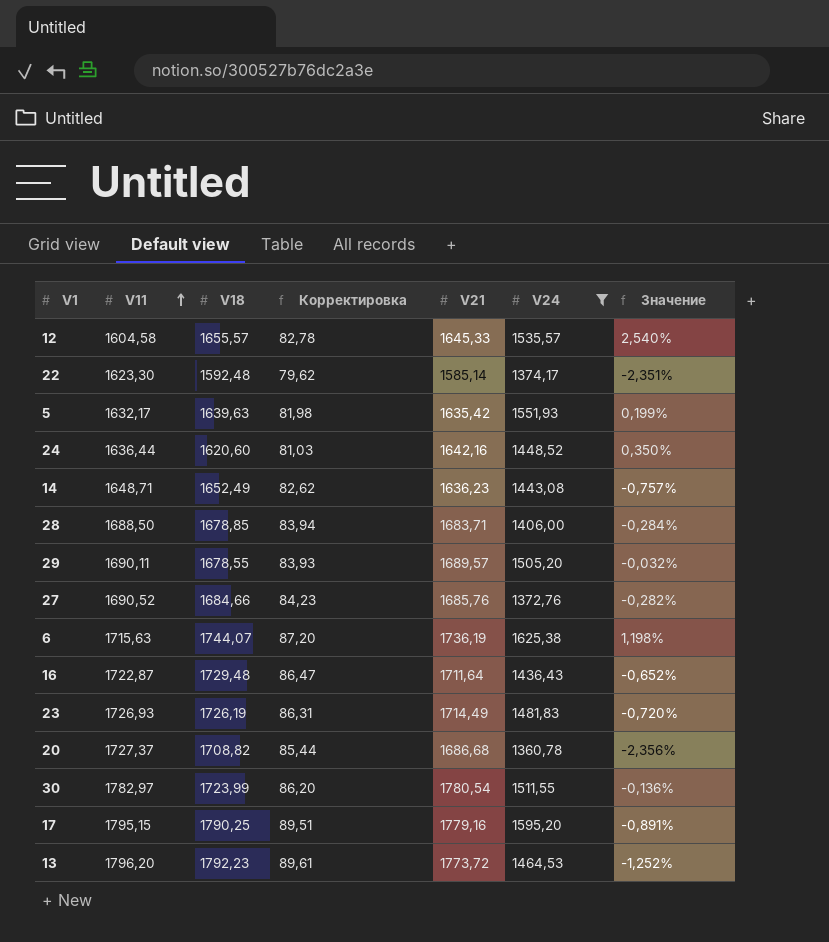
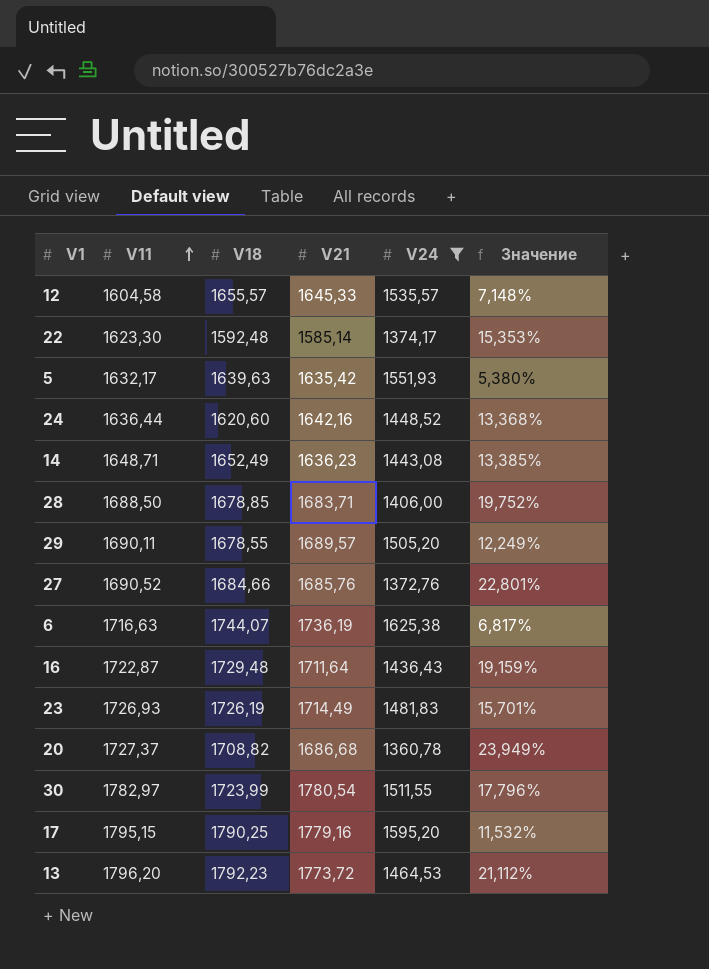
column Корректировка | formula: [V18] * 0,05 -> none
column Значение | formula: ([V21] - [V11]) / [V11] -> ([V21] - [V24]) / [V24]
6 | V11: 1715,63 -> 1716,63

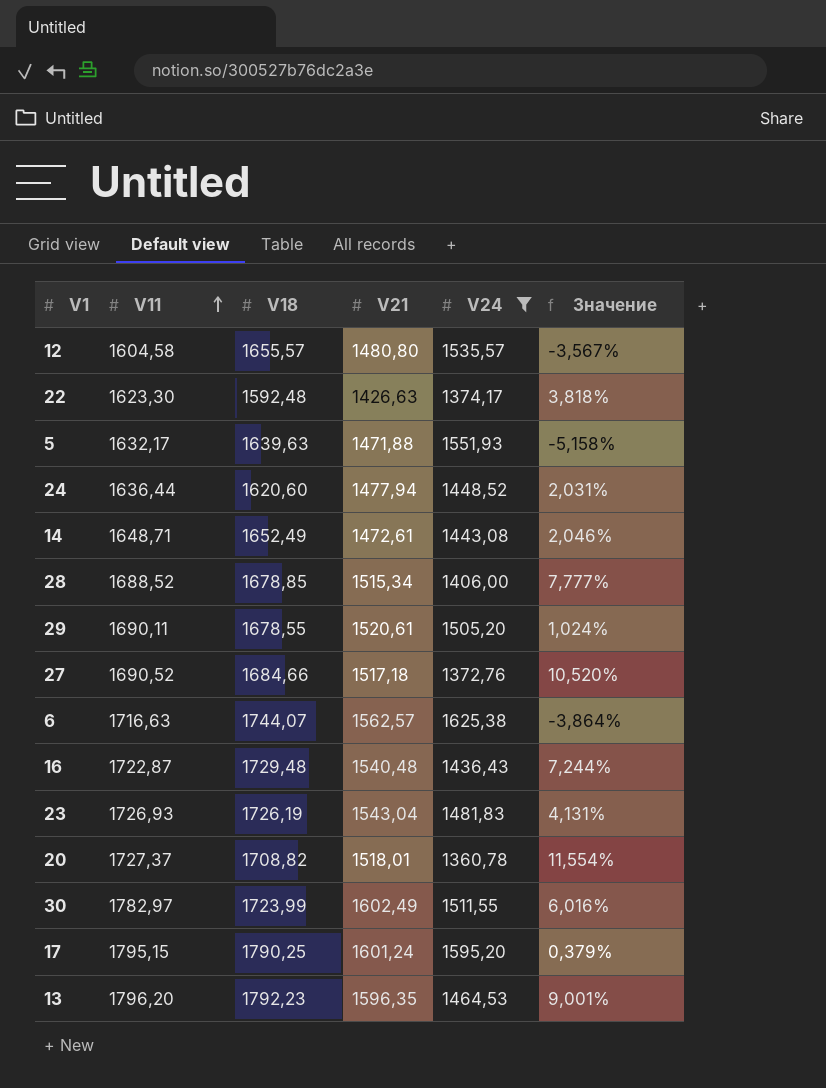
12 | V21: 1645,33 -> 1480,80
12 | Значение: 7,148% -> -3,567%
22 | V21: 1585,14 -> 1426,63
22 | Значение: 15,353% -> 3,818%
5 | V21: 1635,42 -> 1471,88
5 | Значение: 5,380% -> -5,158%
24 | V21: 1642,16 -> 1477,94
24 | Значение: 13,368% -> 2,031%
14 | V21: 1636,23 -> 1472,61
14 | Значение: 13,385% -> 2,046%
28 | V11: 1688,50 -> 1688,52
28 | V21: 1683,71 -> 1515,34
28 | Значение: 19,752% -> 7,777%
29 | V21: 1689,57 -> 1520,61
29 | Значение: 12,249% -> 1,024%
27 | V21: 1685,76 -> 1517,18
27 | Значение: 22,801% -> 10,520%
6 | V21: 1736,19 -> 1562,57
6 | Значение: 6,817% -> -3,864%
16 | V21: 1711,64 -> 1540,48
16 | Значение: 19,159% -> 7,244%
23 | V21: 1714,49 -> 1543,04
23 | Значение: 15,701% -> 4,131%
20 | V21: 1686,68 -> 1518,01
20 | Значение: 23,949% -> 11,554%
30 | V21: 1780,54 -> 1602,49
30 | Значение: 17,796% -> 6,016%
17 | V21: 1779,16 -> 1601,24
17 | Значение: 11,532% -> 0,379%
13 | V21: 1773,72 -> 1596,35
13 | Значение: 21,112% -> 9,001%

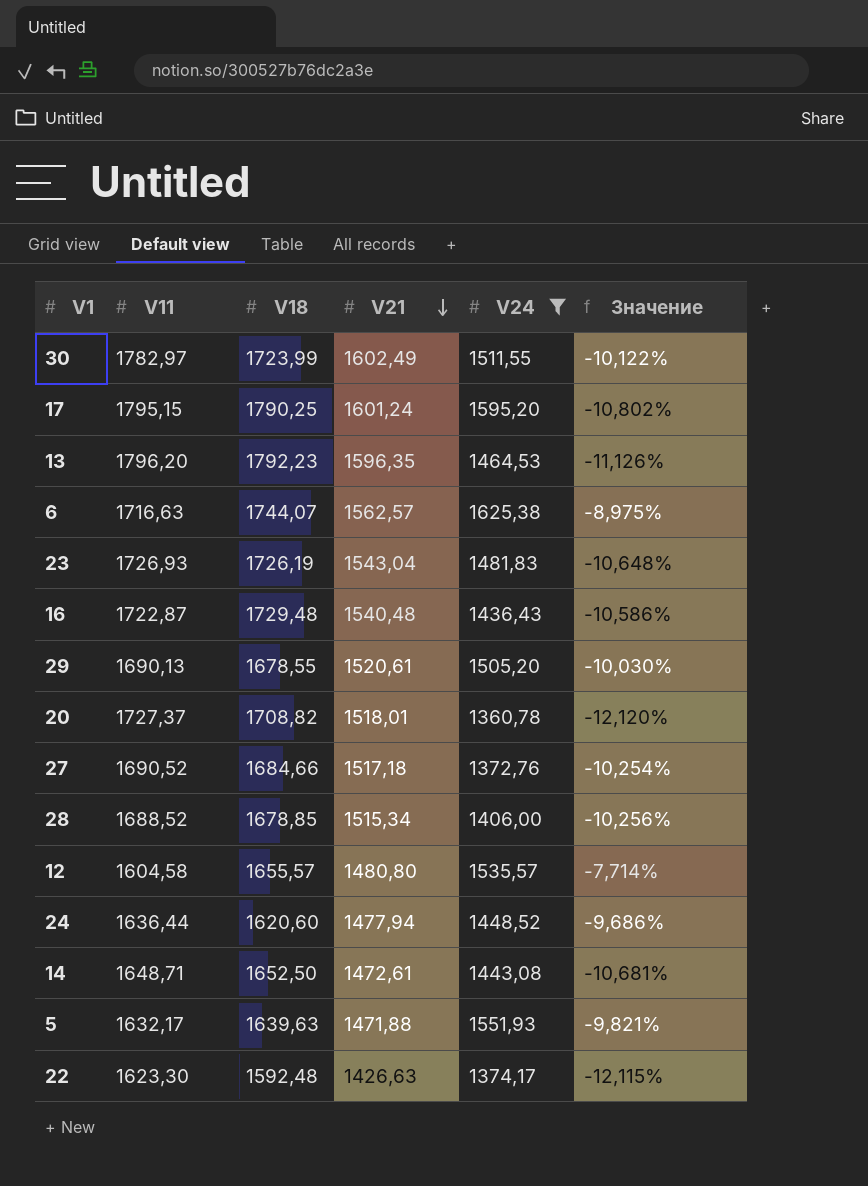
row order: V11 ascending -> V21 descending
column Значение | formula: ([V21] - [V24]) / [V24] -> ([V21] - [V11]) / [V11]
29 | V11: 1690,11 -> 1690,13
14 | V18: 1652,49 -> 1652,50

